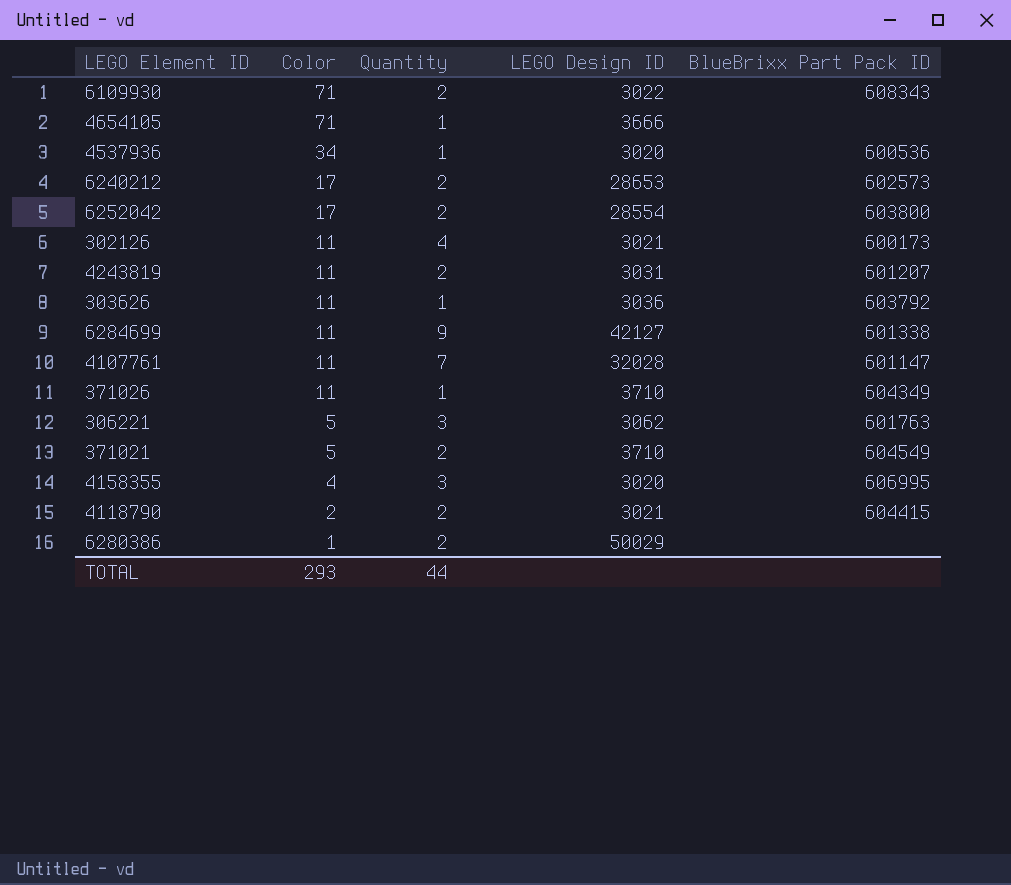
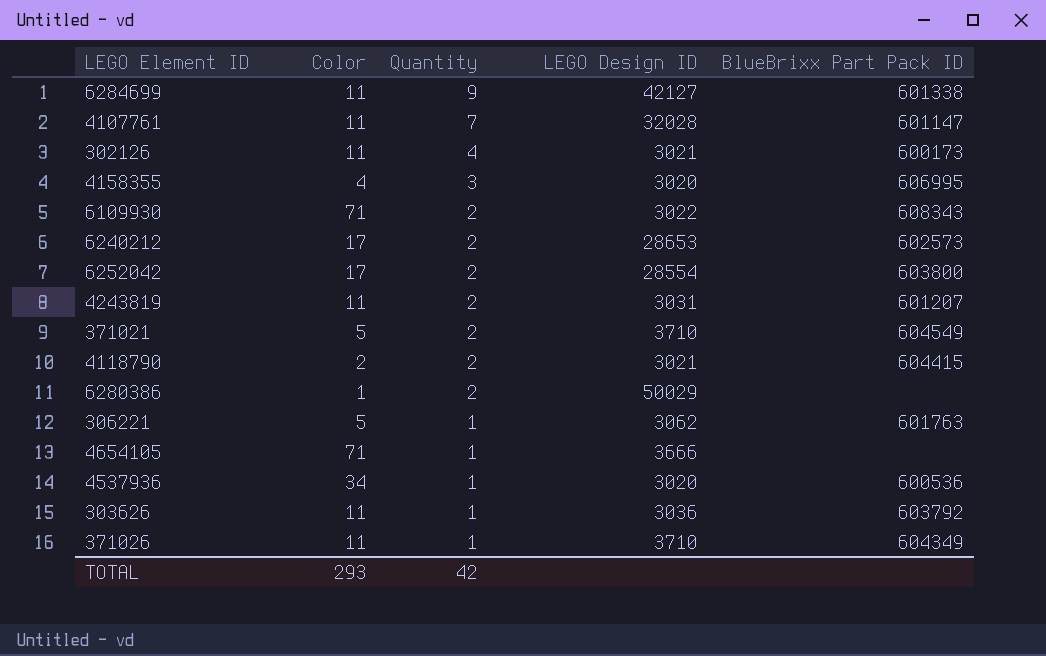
row order: Color descending -> Quantity descending
306221 | Quantity: 3 -> 1
TOTAL | Quantity: 44 -> 42

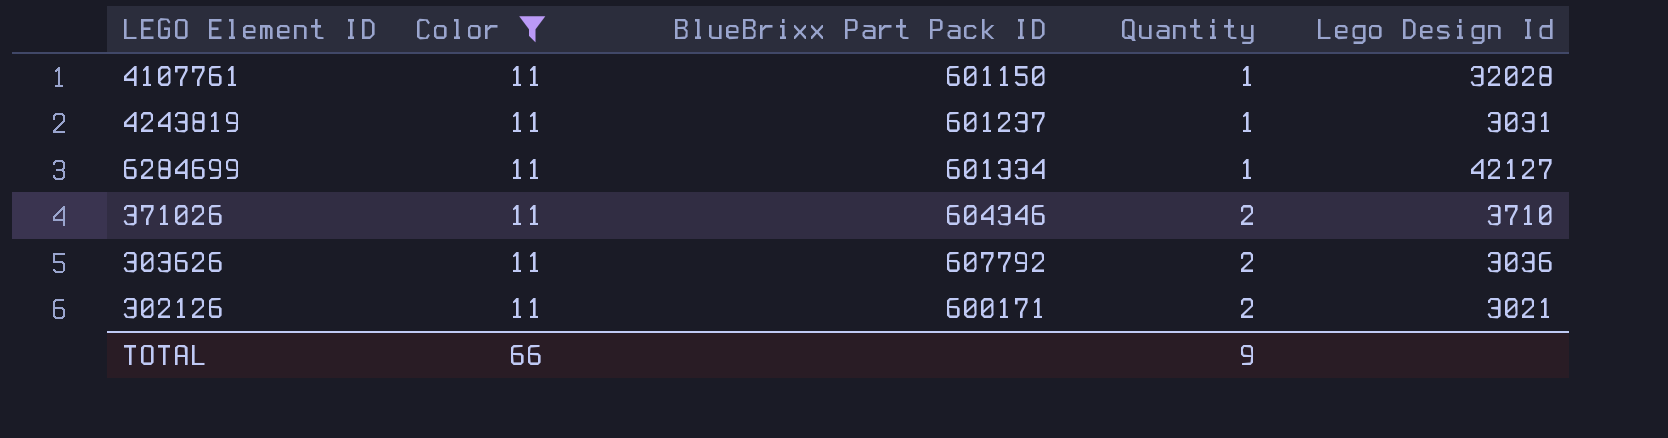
filter: none -> Color = 11
row order: Quantity descending -> Quantity ascending
column BlueBrixx Part Pack ID | position: 5 -> 3
column name: LEGO Design ID -> Lego Design Id
4107761 | BlueBrixx Part Pack ID: 601147 -> 601150
4107761 | Quantity: 7 -> 1
4243819 | BlueBrixx Part Pack ID: 601207 -> 601237
4243819 | Quantity: 2 -> 1
6284699 | BlueBrixx Part Pack ID: 601338 -> 601334
6284699 | Quantity: 9 -> 1
371026 | BlueBrixx Part Pack ID: 604349 -> 604346
371026 | Quantity: 1 -> 2
303626 | BlueBrixx Part Pack ID: 603792 -> 607792
303626 | Quantity: 1 -> 2
302126 | BlueBrixx Part Pack ID: 600173 -> 600171
302126 | Quantity: 4 -> 2
TOTAL | Color: 293 -> 66
TOTAL | Quantity: 42 -> 9

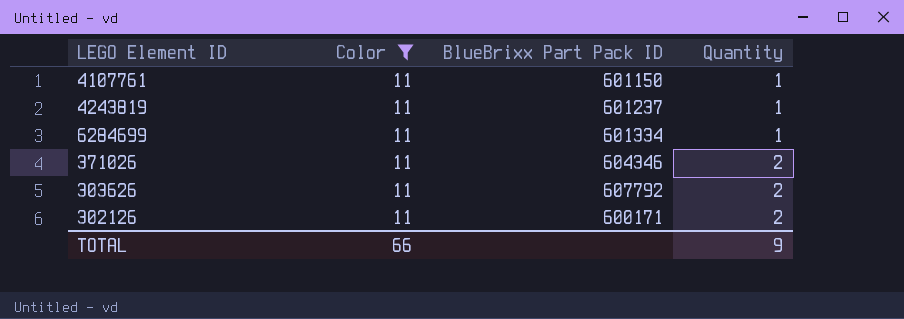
column Lego Design Id | position: 5 -> none

